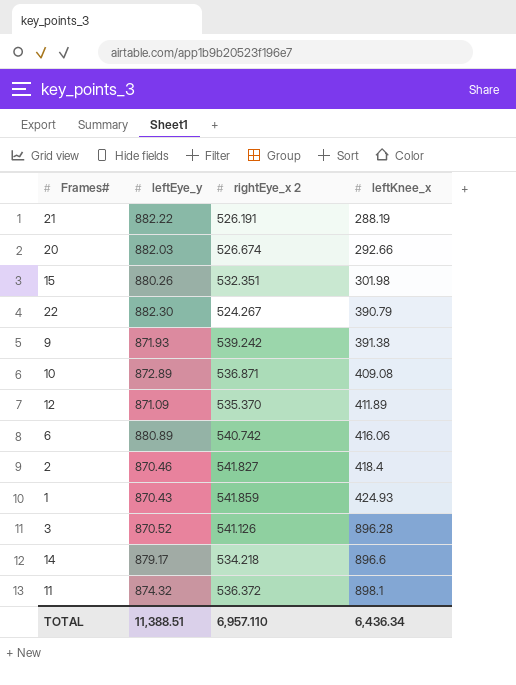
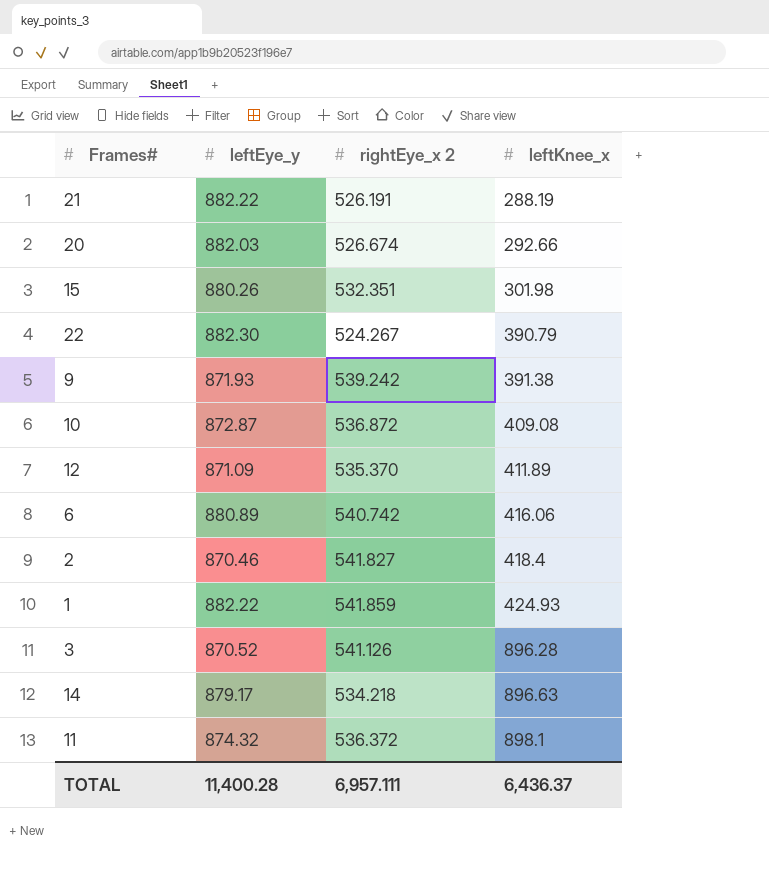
10 | leftEye_y: 872.89 -> 872.87
10 | rightEye_x 2: 536.871 -> 536.872
1 | leftEye_y: 870.43 -> 882.22
14 | leftKnee_x: 896.6 -> 896.63
TOTAL | leftEye_y: 11,388.51 -> 11,400.28
TOTAL | rightEye_x 2: 6,957.110 -> 6,957.111
TOTAL | leftKnee_x: 6,436.34 -> 6,436.37

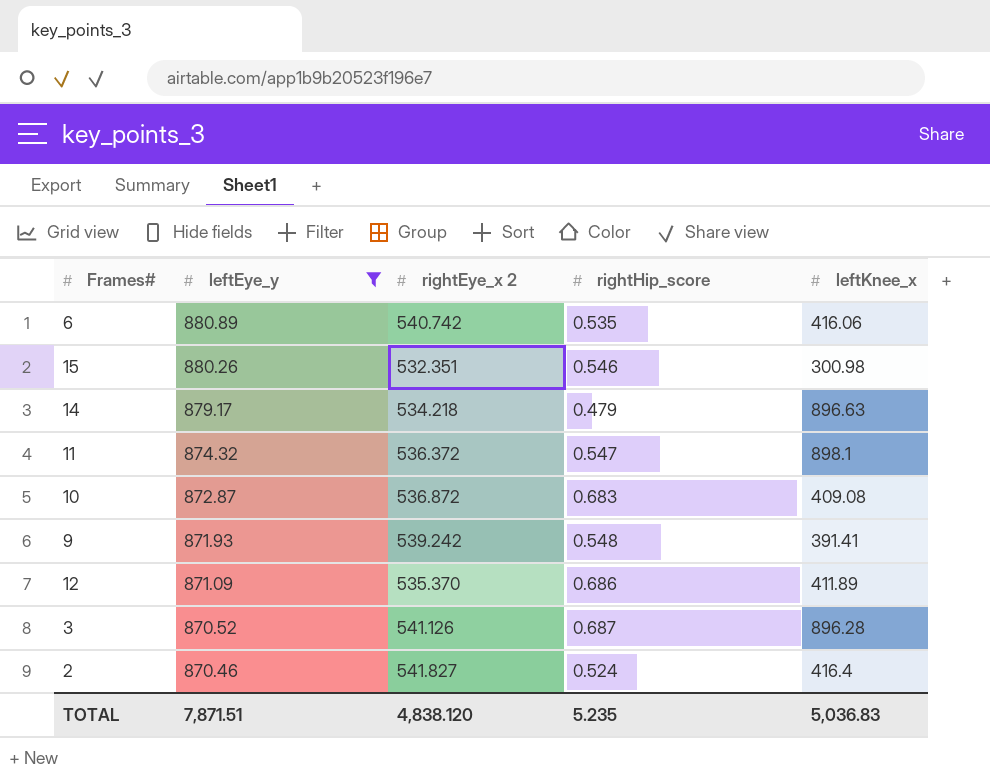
filter: none -> leftEye_y <= 880.89
row order: leftKnee_x ascending -> leftEye_y descending
column rightHip_score | position: none -> 4
15 | leftKnee_x: 301.98 -> 300.98
9 | leftKnee_x: 391.38 -> 391.41
2 | leftKnee_x: 418.4 -> 416.4
TOTAL | leftEye_y: 11,400.28 -> 7,871.51
TOTAL | rightEye_x 2: 6,957.111 -> 4,838.120
TOTAL | leftKnee_x: 6,436.37 -> 5,036.83

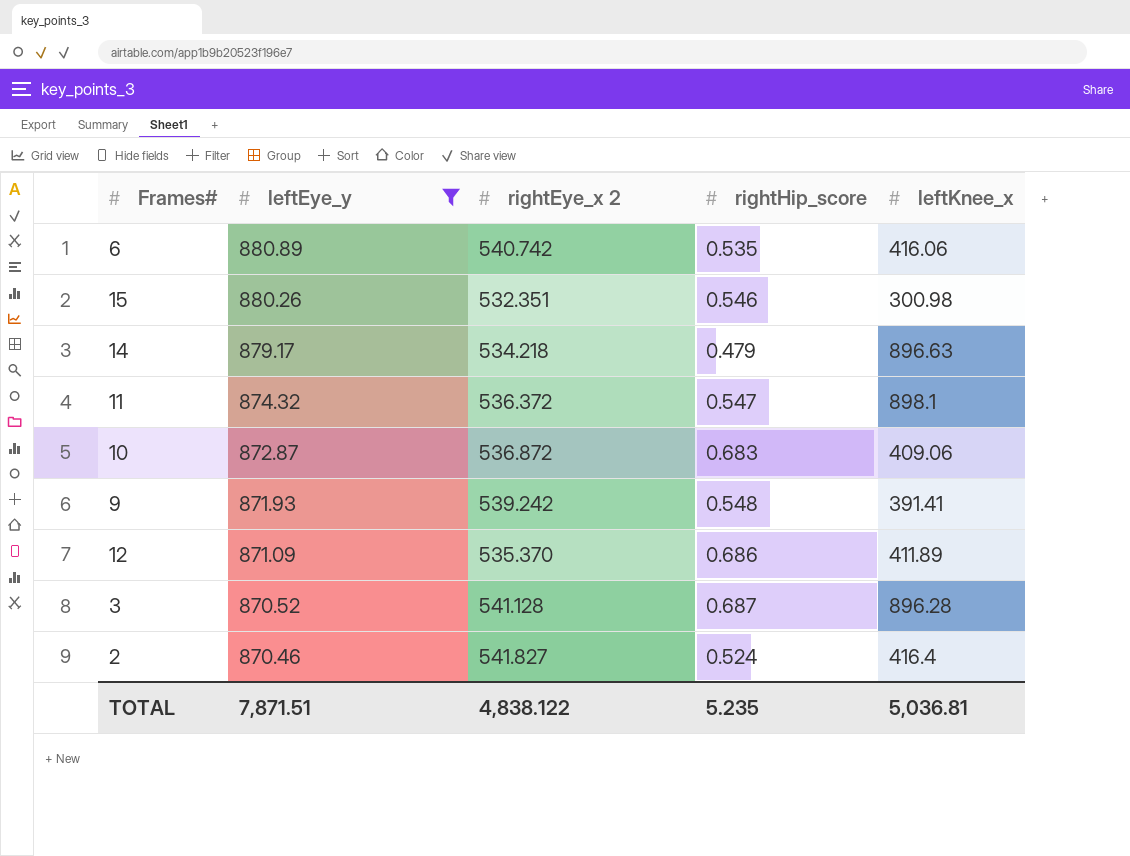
10 | leftKnee_x: 409.08 -> 409.06
3 | rightEye_x 2: 541.126 -> 541.128
TOTAL | rightEye_x 2: 4,838.120 -> 4,838.122
TOTAL | leftKnee_x: 5,036.83 -> 5,036.81

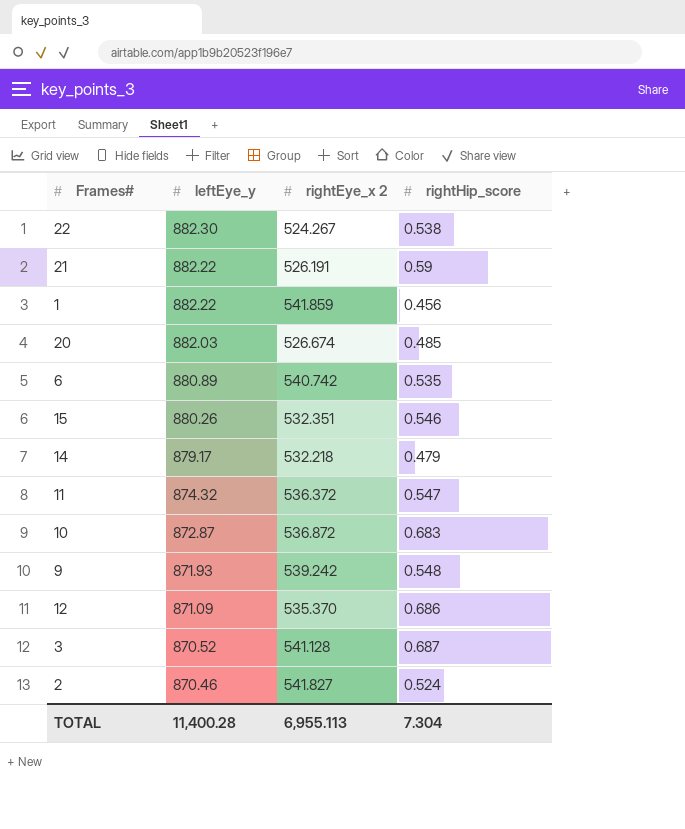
filter: leftEye_y <= 880.89 -> none
column leftKnee_x | position: 5 -> none
14 | rightEye_x 2: 534.218 -> 532.218
TOTAL | leftEye_y: 7,871.51 -> 11,400.28
TOTAL | rightEye_x 2: 4,838.122 -> 6,955.113
TOTAL | rightHip_score: 5.235 -> 7.304

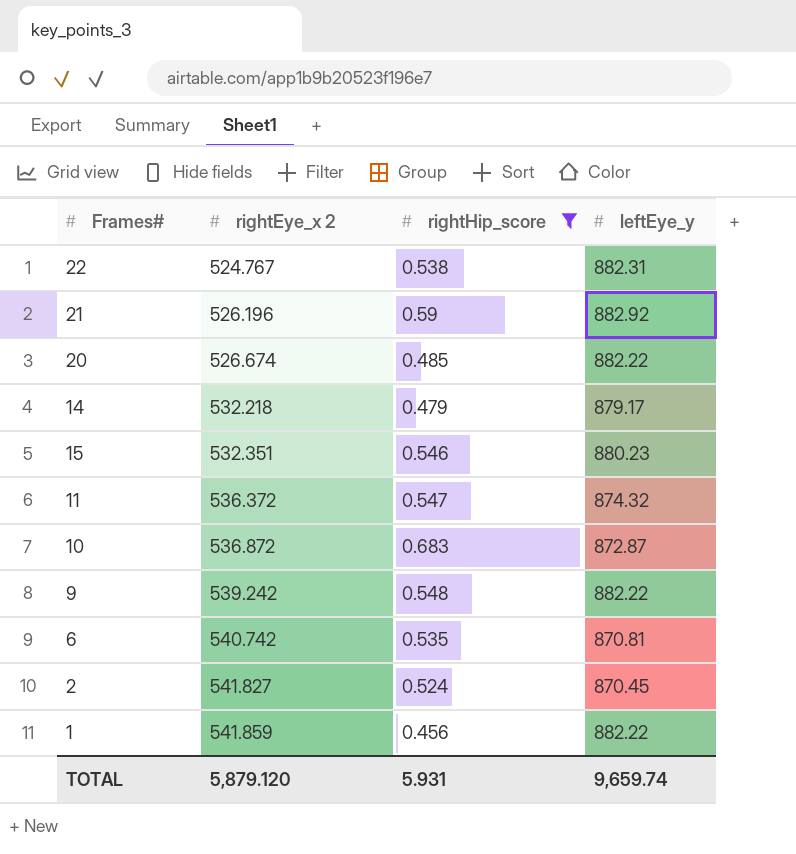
filter: none -> rightHip_score <= 0.683
row order: leftEye_y descending -> rightEye_x 2 ascending
column leftEye_y | position: 2 -> 4
22 | rightEye_x 2: 524.267 -> 524.767
22 | leftEye_y: 882.30 -> 882.31
21 | rightEye_x 2: 526.191 -> 526.196
21 | leftEye_y: 882.22 -> 882.92
20 | leftEye_y: 882.03 -> 882.22
15 | leftEye_y: 880.26 -> 880.23
9 | leftEye_y: 871.93 -> 882.22
6 | leftEye_y: 880.89 -> 870.81
2 | leftEye_y: 870.46 -> 870.45
TOTAL | rightEye_x 2: 6,955.113 -> 5,879.120
TOTAL | rightHip_score: 7.304 -> 5.931
TOTAL | leftEye_y: 11,400.28 -> 9,659.74

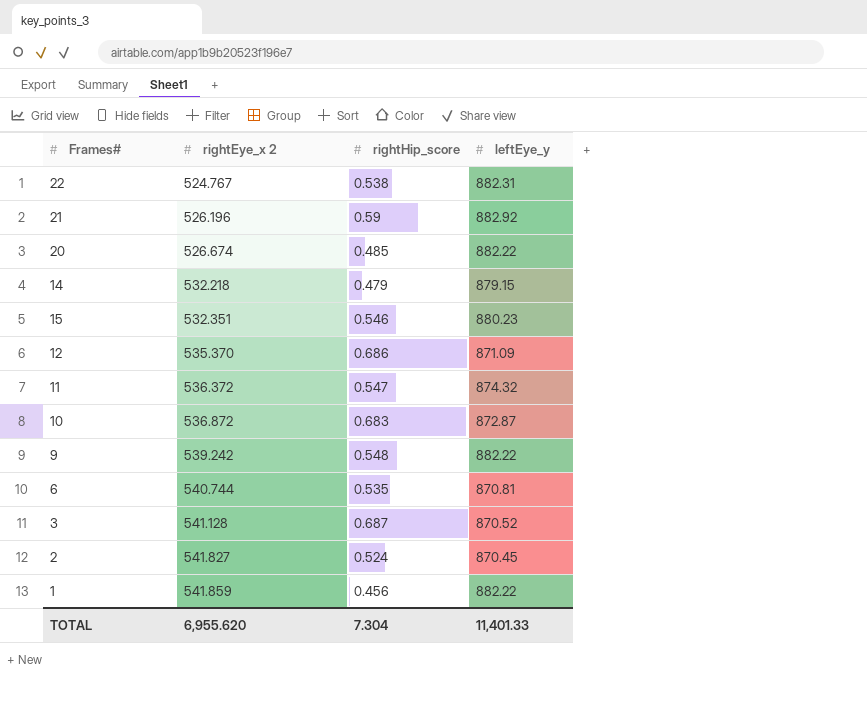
filter: rightHip_score <= 0.683 -> none
14 | leftEye_y: 879.17 -> 879.15
6 | rightEye_x 2: 540.742 -> 540.744
TOTAL | rightEye_x 2: 5,879.120 -> 6,955.620
TOTAL | rightHip_score: 5.931 -> 7.304
TOTAL | leftEye_y: 9,659.74 -> 11,401.33

